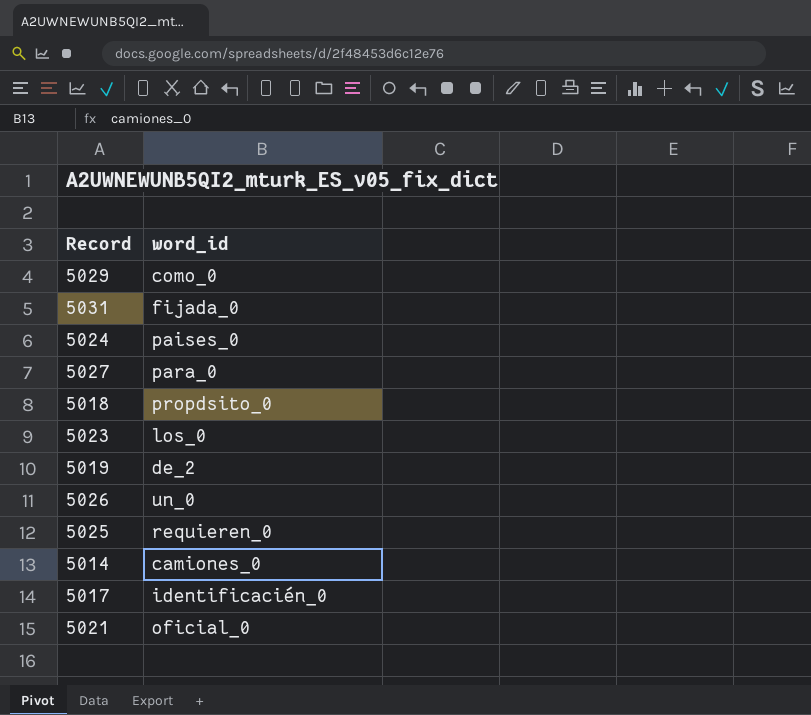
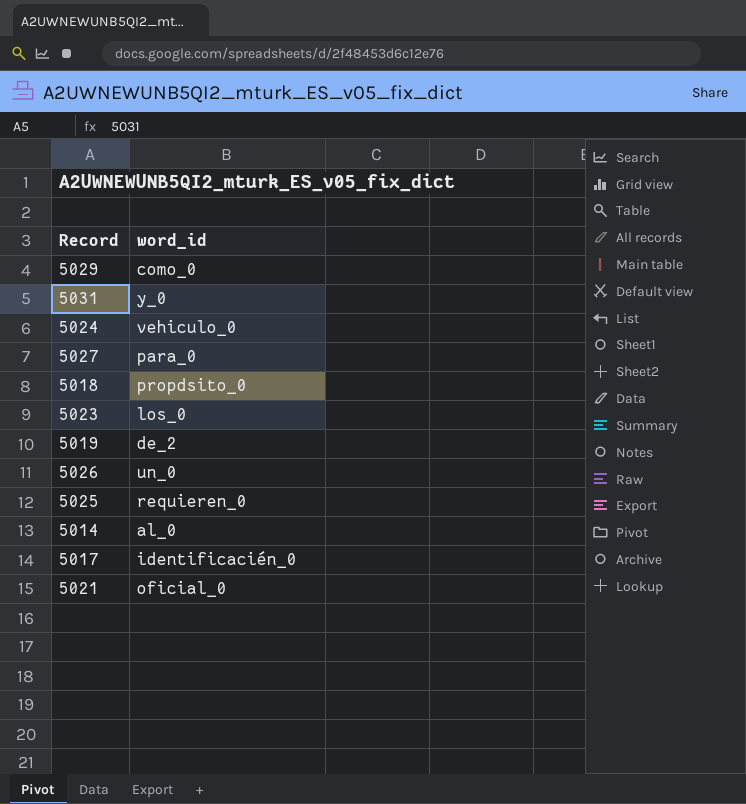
5031 | word_id: fijada_0 -> y_0
5024 | word_id: paises_0 -> vehiculo_0
5014 | word_id: camiones_0 -> al_0

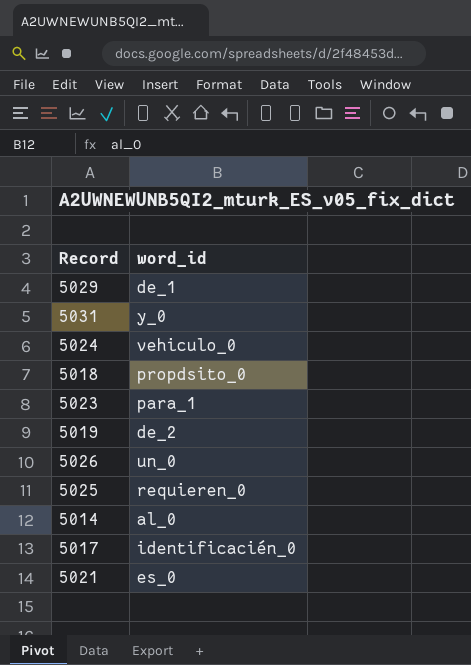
row 5027: para_0 -> none
5029 | word_id: como_0 -> de_1
5023 | word_id: los_0 -> para_1
5021 | word_id: oficial_0 -> es_0

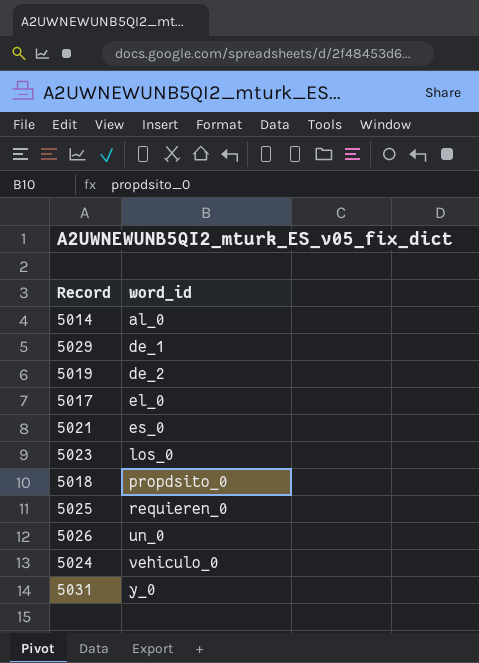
row order: none -> word_id ascending
5017 | word_id: identificacién_0 -> el_0
5023 | word_id: para_1 -> los_0

